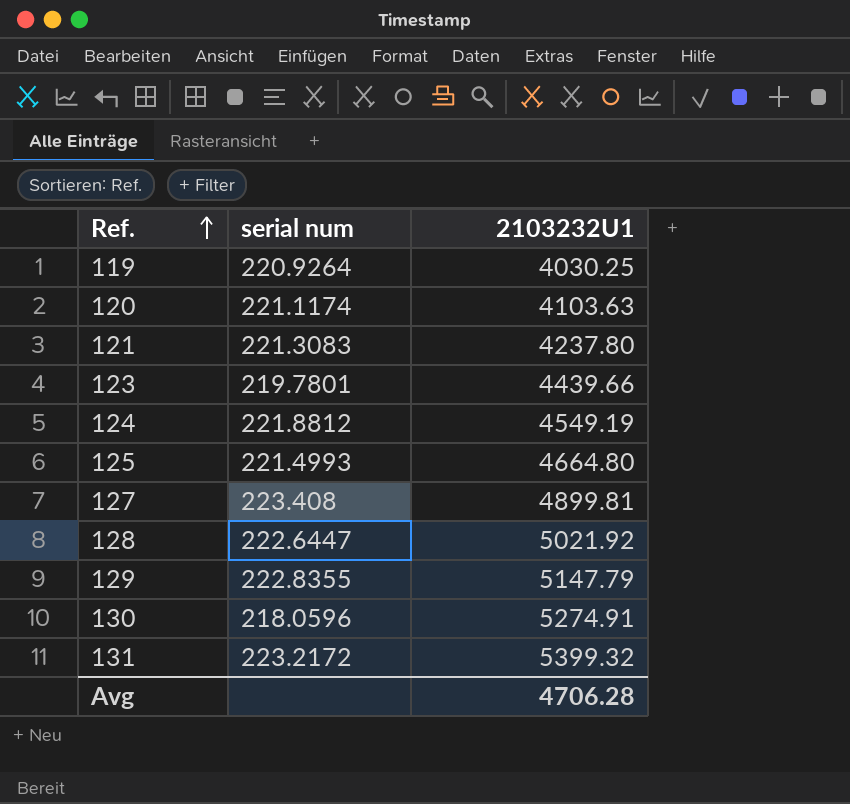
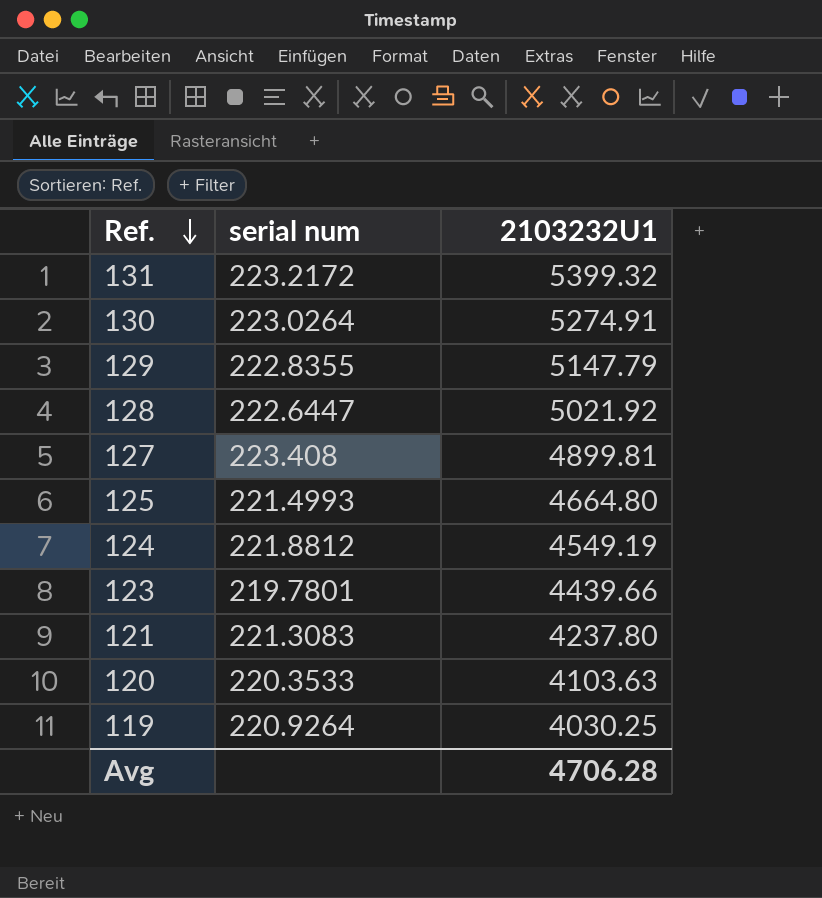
row order: Ref. ascending -> Ref. descending
130 | serial num: 218.0596 -> 223.0264
120 | serial num: 221.1174 -> 220.3533

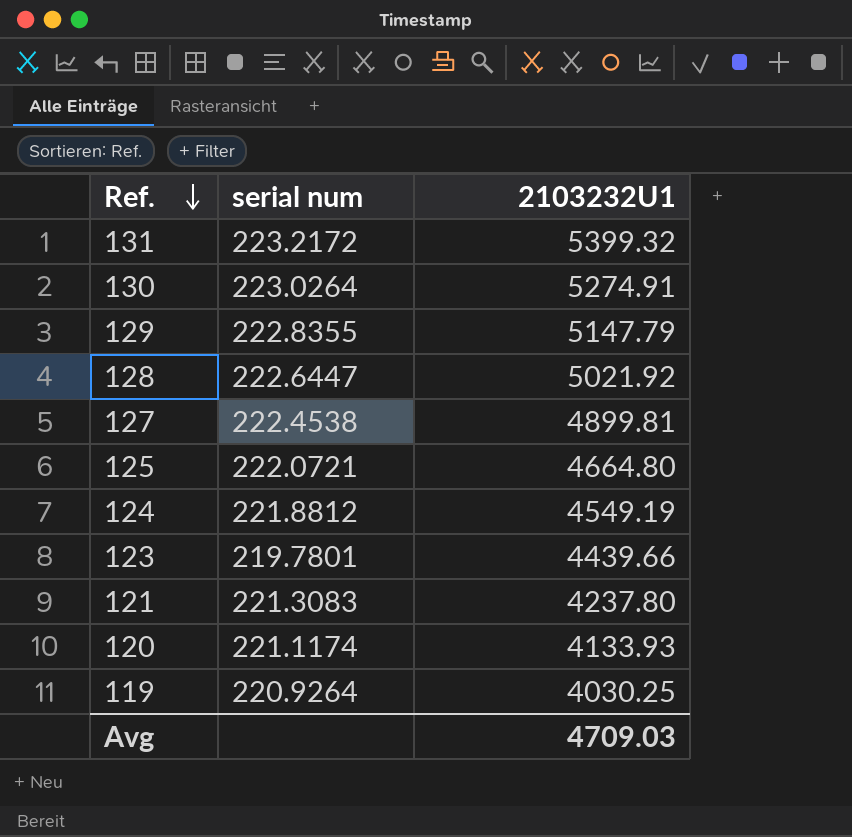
127 | serial num: 223.408 -> 222.4538
125 | serial num: 221.4993 -> 222.0721
120 | serial num: 220.3533 -> 221.1174
120 | 2103232U1: 4103.63 -> 4133.93
Avg | 2103232U1: 4706.28 -> 4709.03

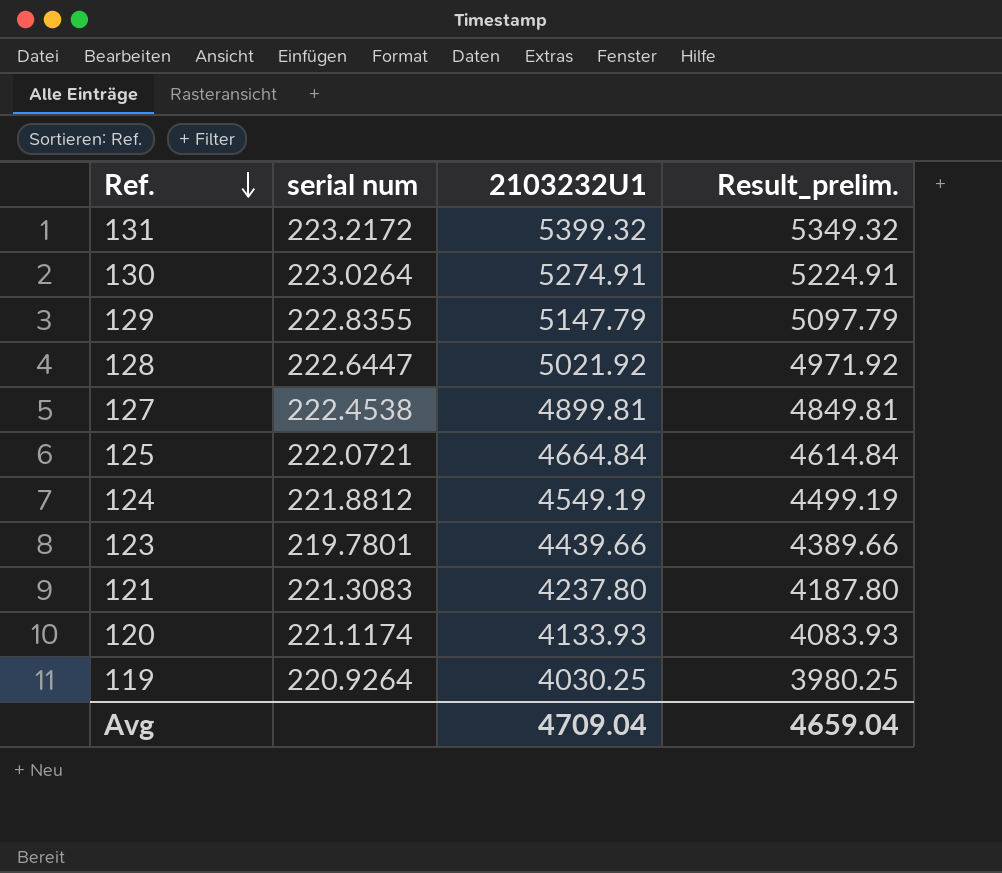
column Result_prelim. | formula: none -> [2103232U1] - 50
125 | 2103232U1: 4664.80 -> 4664.84
Avg | 2103232U1: 4709.03 -> 4709.04

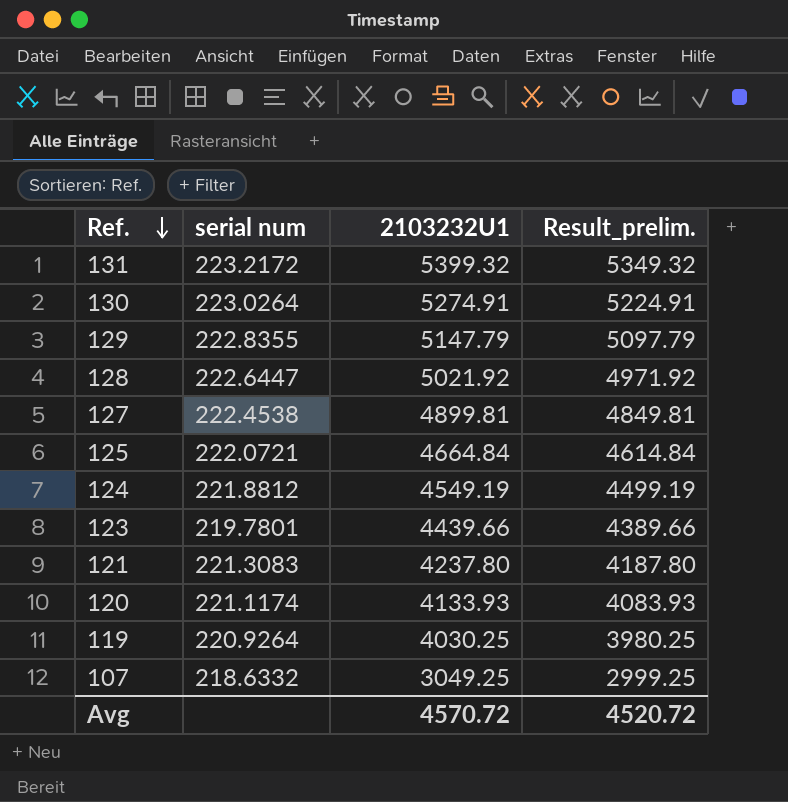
row 107: none -> 218.6332 | 3049.25 | 2999.25
Avg | 2103232U1: 4709.04 -> 4570.72
Avg | Result_prelim.: 4659.04 -> 4520.72

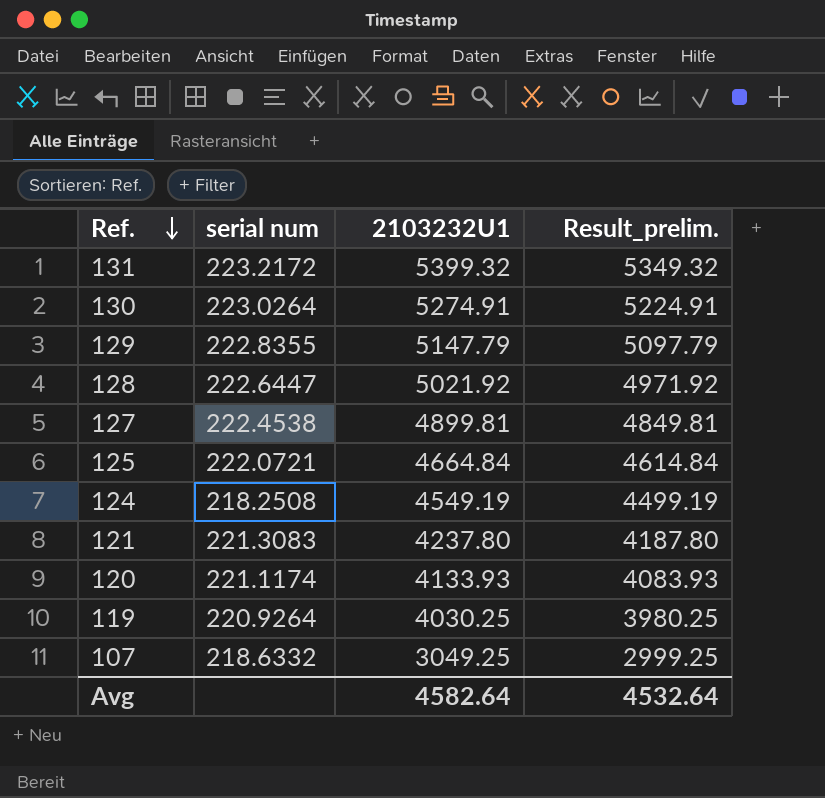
row 123: 219.7801 | 4439.66 | 4389.66 -> none
124 | serial num: 221.8812 -> 218.2508
Avg | 2103232U1: 4570.72 -> 4582.64
Avg | Result_prelim.: 4520.72 -> 4532.64

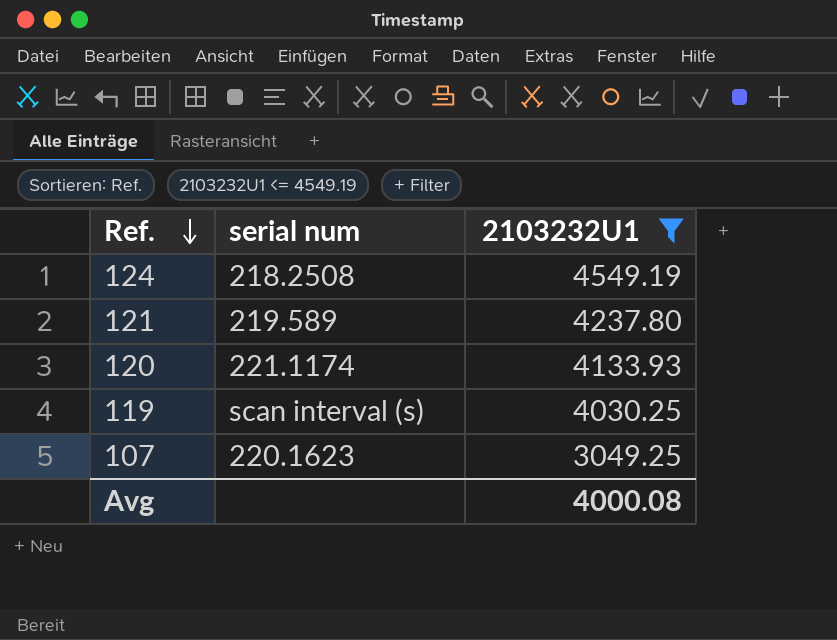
filter: none -> 2103232U1 <= 4549.19
column Result_prelim. | formula: [2103232U1] - 50 -> none
121 | serial num: 221.3083 -> 219.589
119 | serial num: 220.9264 -> scan interval (s)
107 | serial num: 218.6332 -> 220.1623
Avg | 2103232U1: 4582.64 -> 4000.08

